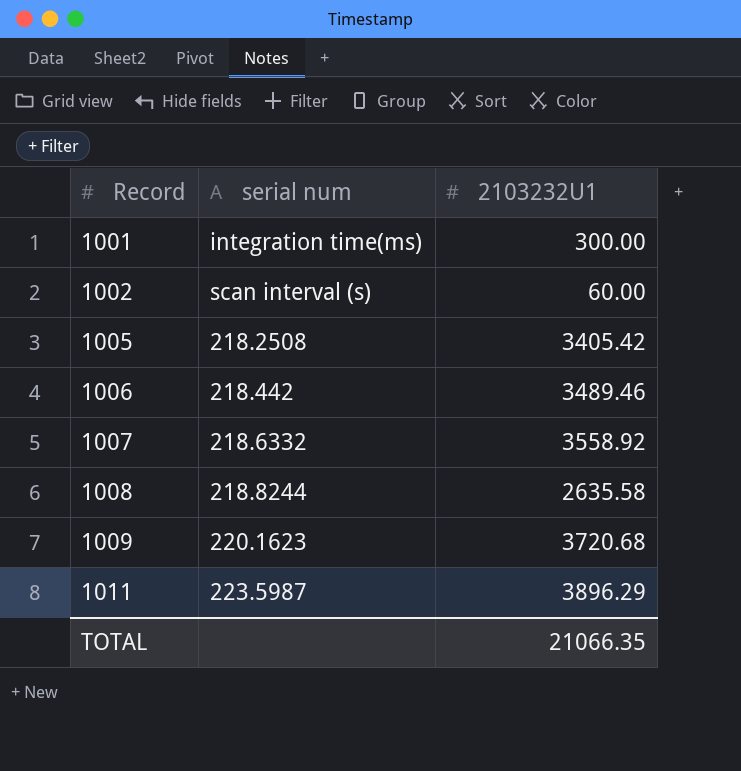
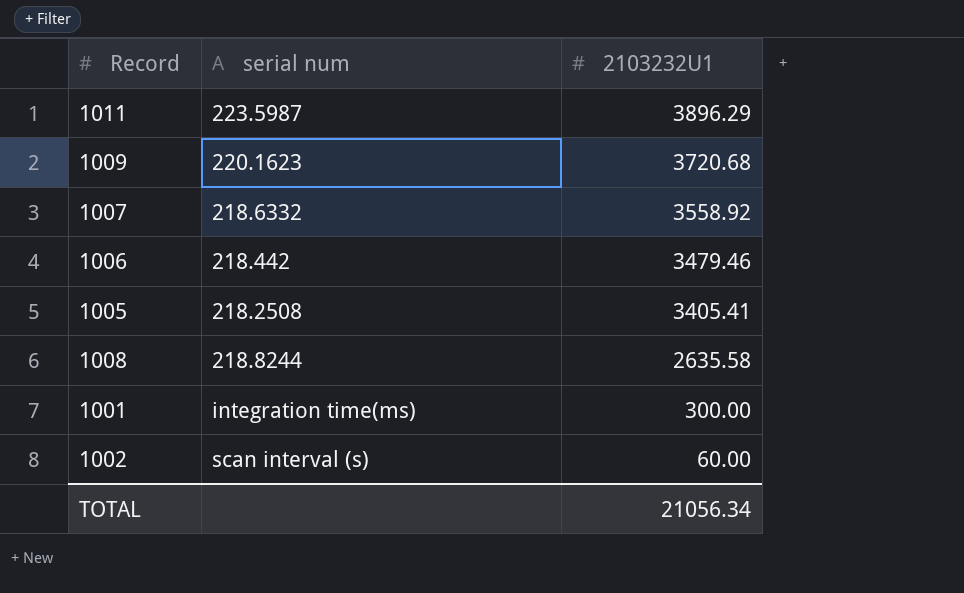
row order: Record ascending -> 2103232U1 descending
1006 | 2103232U1: 3489.46 -> 3479.46
1005 | 2103232U1: 3405.42 -> 3405.41
TOTAL | 2103232U1: 21066.35 -> 21056.34

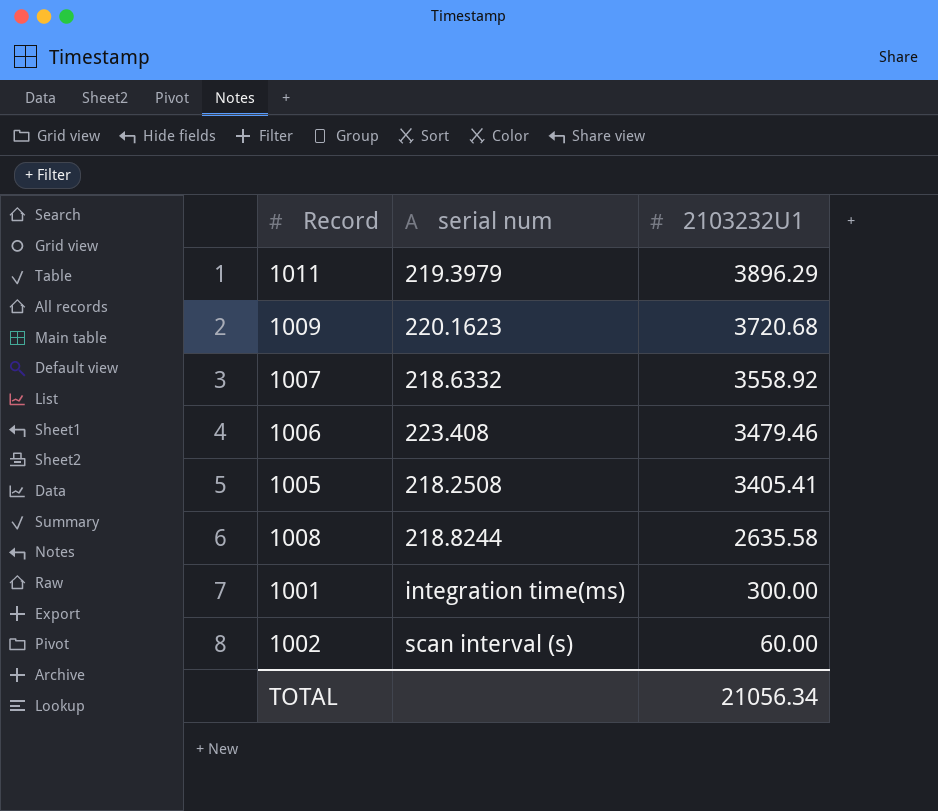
1011 | serial num: 223.5987 -> 219.3979
1006 | serial num: 218.442 -> 223.408

